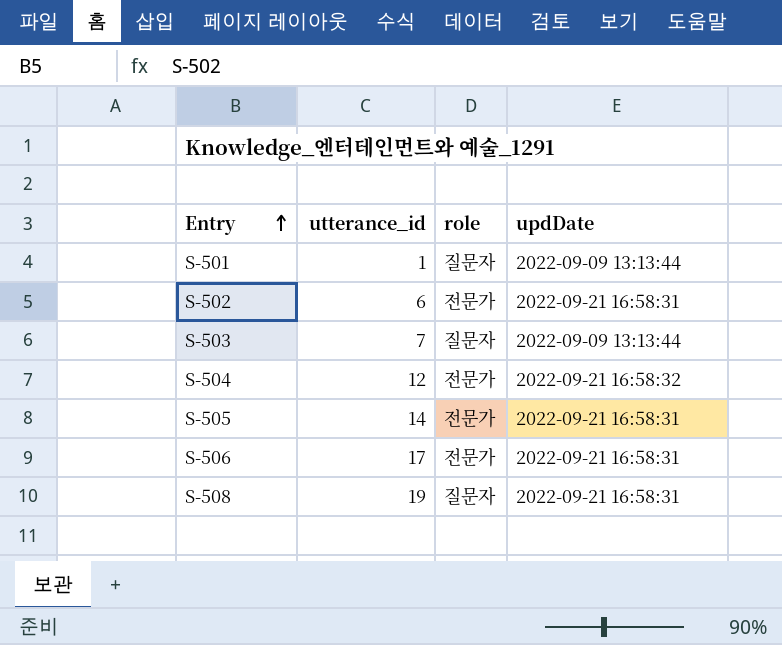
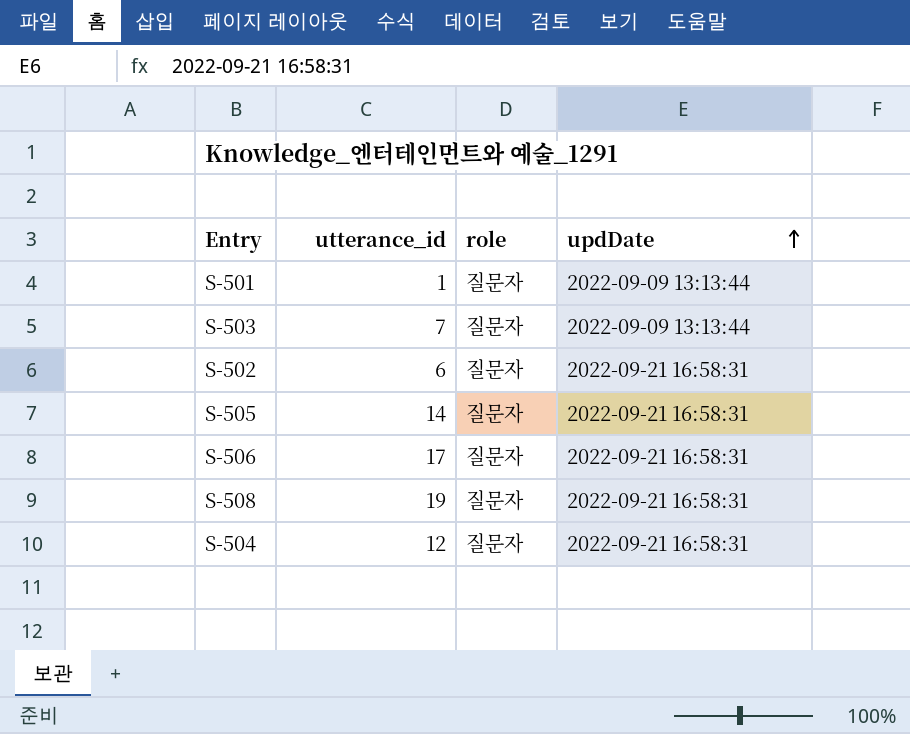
row order: Entry ascending -> updDate ascending
S-502 | role: 전문가 -> 질문자
S-505 | role: 전문가 -> 질문자
S-506 | role: 전문가 -> 질문자
S-504 | role: 전문가 -> 질문자
S-504 | updDate: 2022-09-21 16:58:32 -> 2022-09-21 16:58:31

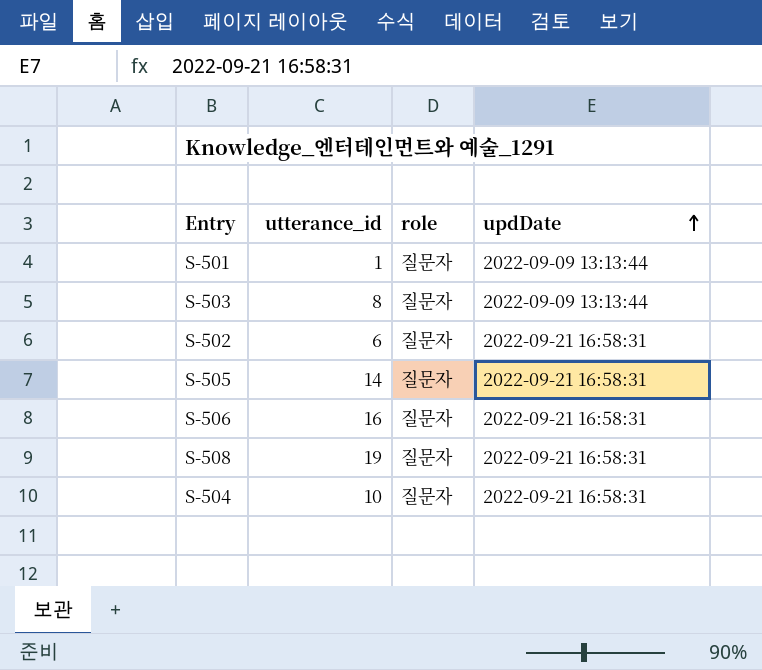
S-503 | utterance_id: 7 -> 8
S-506 | utterance_id: 17 -> 16
S-504 | utterance_id: 12 -> 10

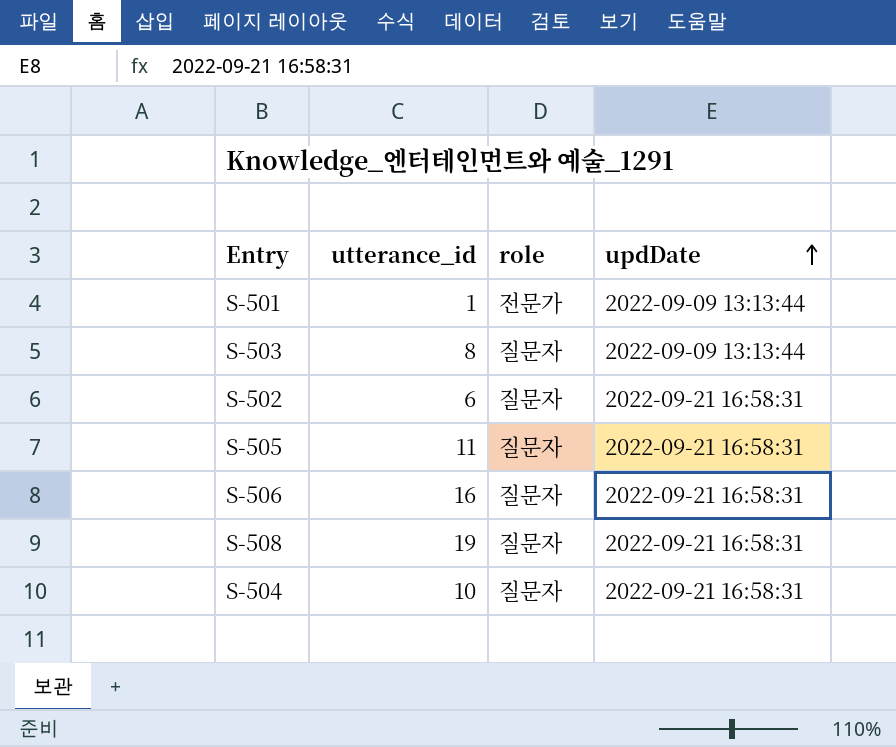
S-501 | role: 질문자 -> 전문가
S-505 | utterance_id: 14 -> 11

